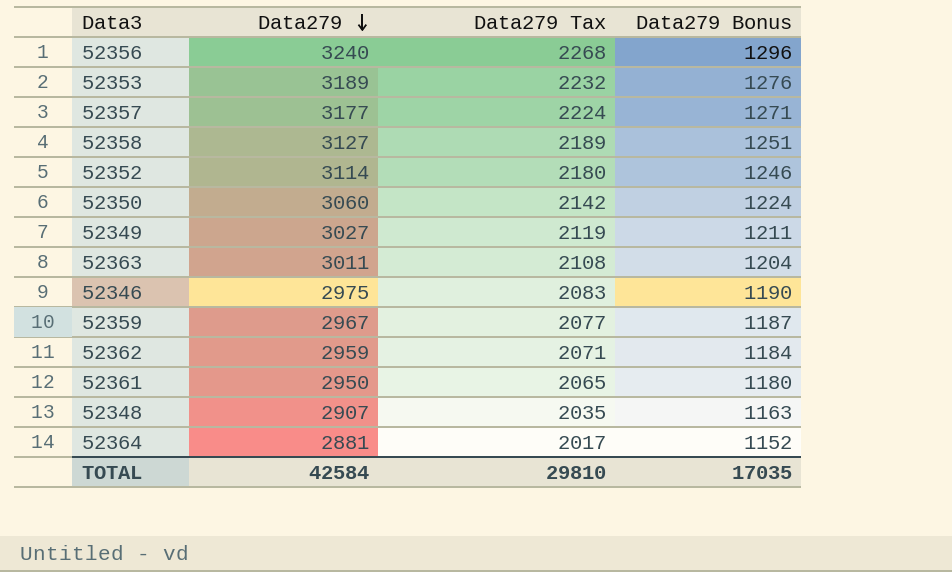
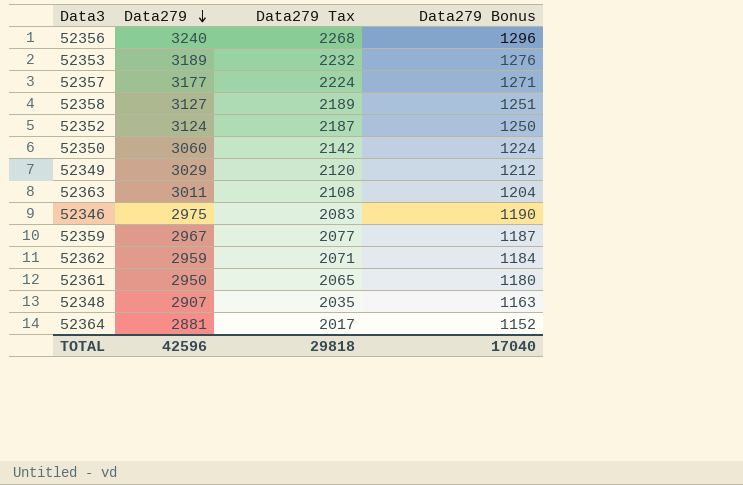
52352 | Data279: 3114 -> 3124
52352 | Data279 Tax: 2180 -> 2187
52352 | Data279 Bonus: 1246 -> 1250
52349 | Data279: 3027 -> 3029
52349 | Data279 Tax: 2119 -> 2120
52349 | Data279 Bonus: 1211 -> 1212
TOTAL | Data279: 42584 -> 42596
TOTAL | Data279 Tax: 29810 -> 29818
TOTAL | Data279 Bonus: 17035 -> 17040

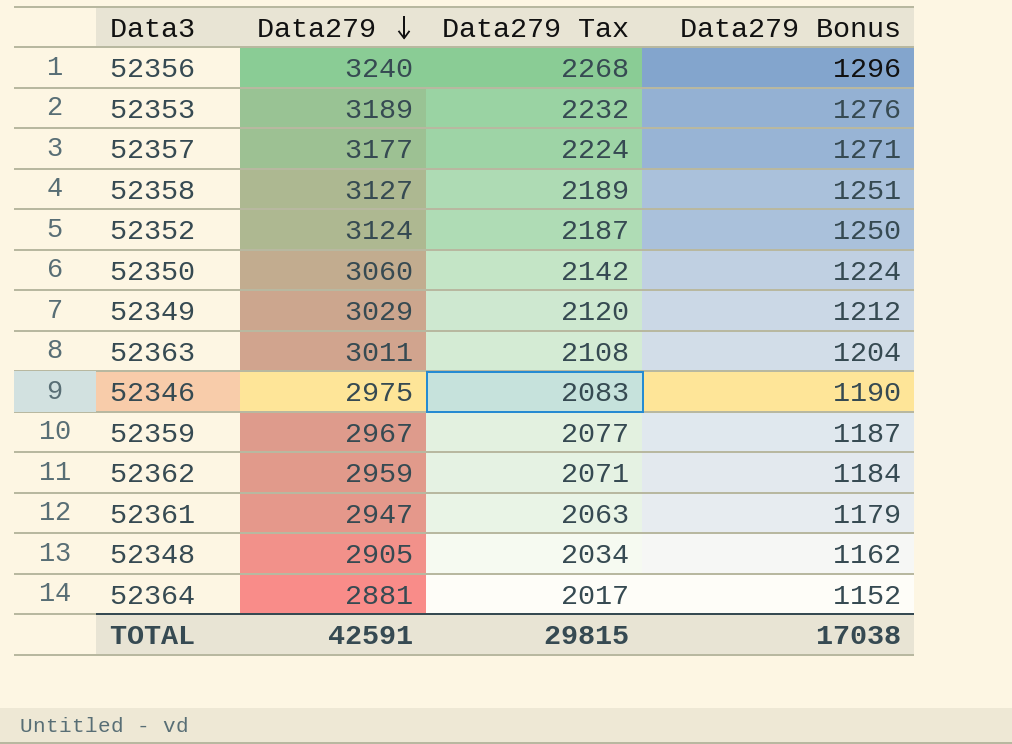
52361 | Data279: 2950 -> 2947
52361 | Data279 Tax: 2065 -> 2063
52361 | Data279 Bonus: 1180 -> 1179
52348 | Data279: 2907 -> 2905
52348 | Data279 Tax: 2035 -> 2034
52348 | Data279 Bonus: 1163 -> 1162
TOTAL | Data279: 42596 -> 42591
TOTAL | Data279 Tax: 29818 -> 29815
TOTAL | Data279 Bonus: 17040 -> 17038

